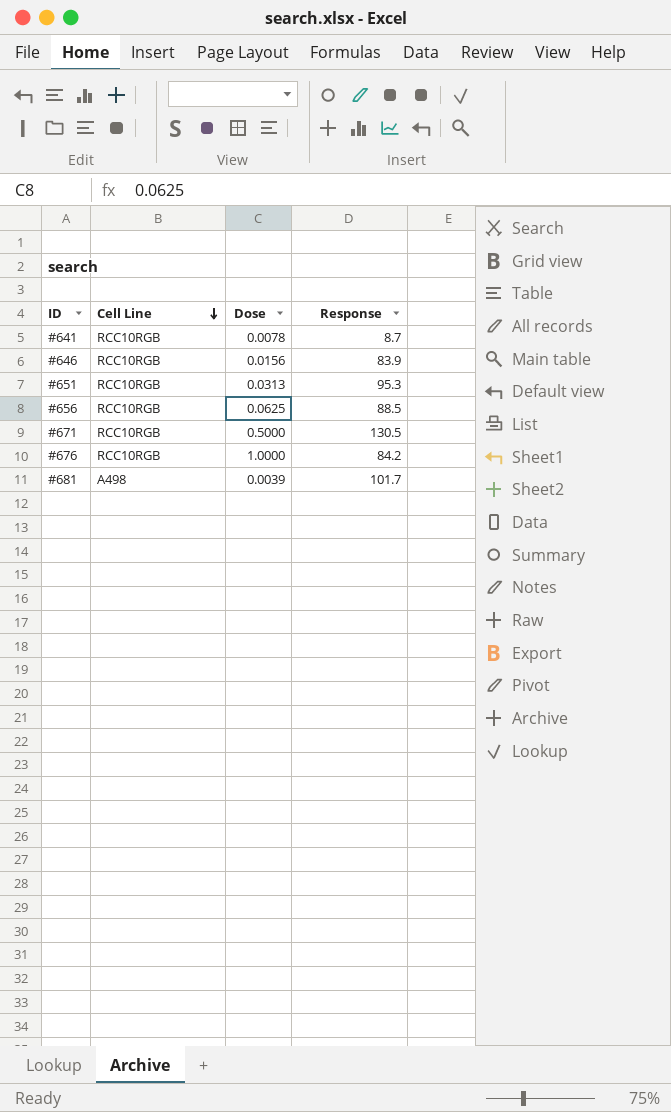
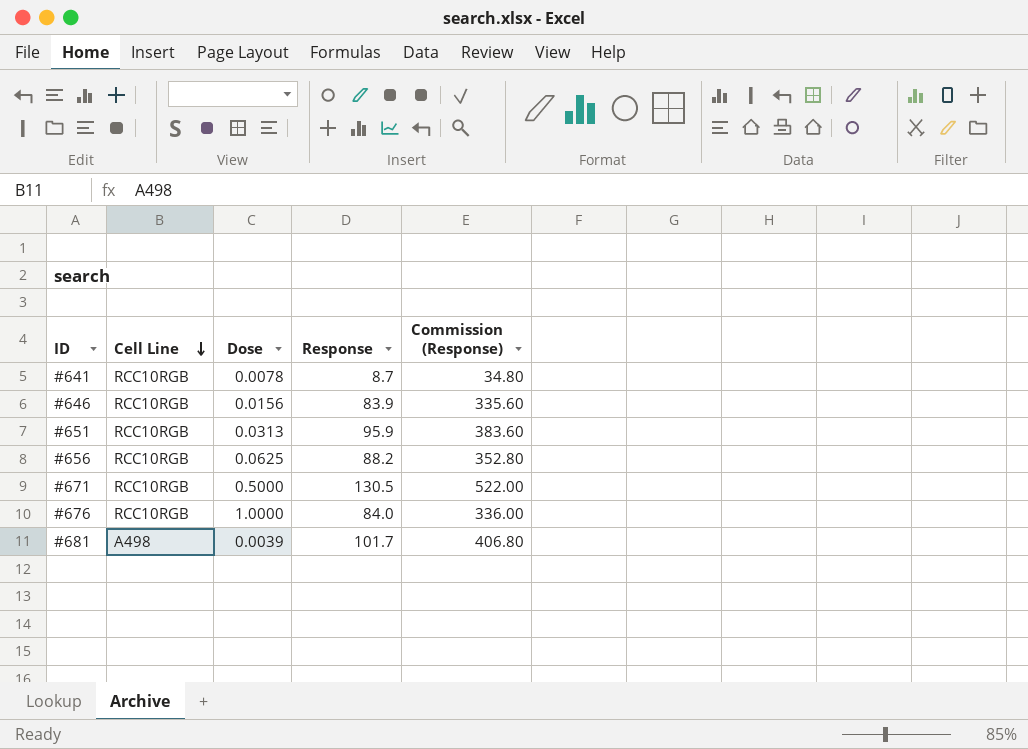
column Commission (Response) | formula: none -> [Response] * 4
#651 | Response: 95.3 -> 95.9
#656 | Response: 88.5 -> 88.2
#676 | Response: 84.2 -> 84.0

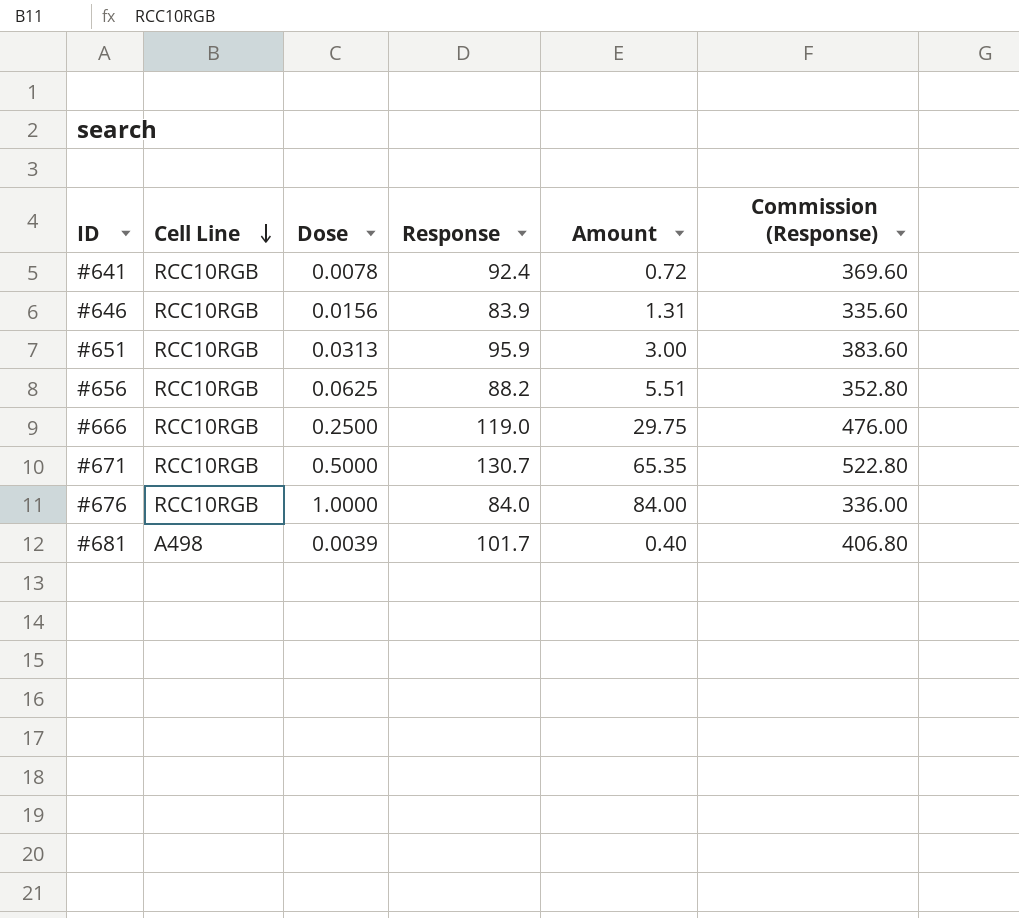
column Amount | formula: none -> [Dose] * [Response]
#641 | Response: 8.7 -> 92.4
#641 | Commission (Response): 34.80 -> 369.60
row #666: none -> RCC10RGB | 0.2500 | 119.0 | 29.75 | 476.00
#671 | Response: 130.5 -> 130.7
#671 | Commission (Response): 522.00 -> 522.80

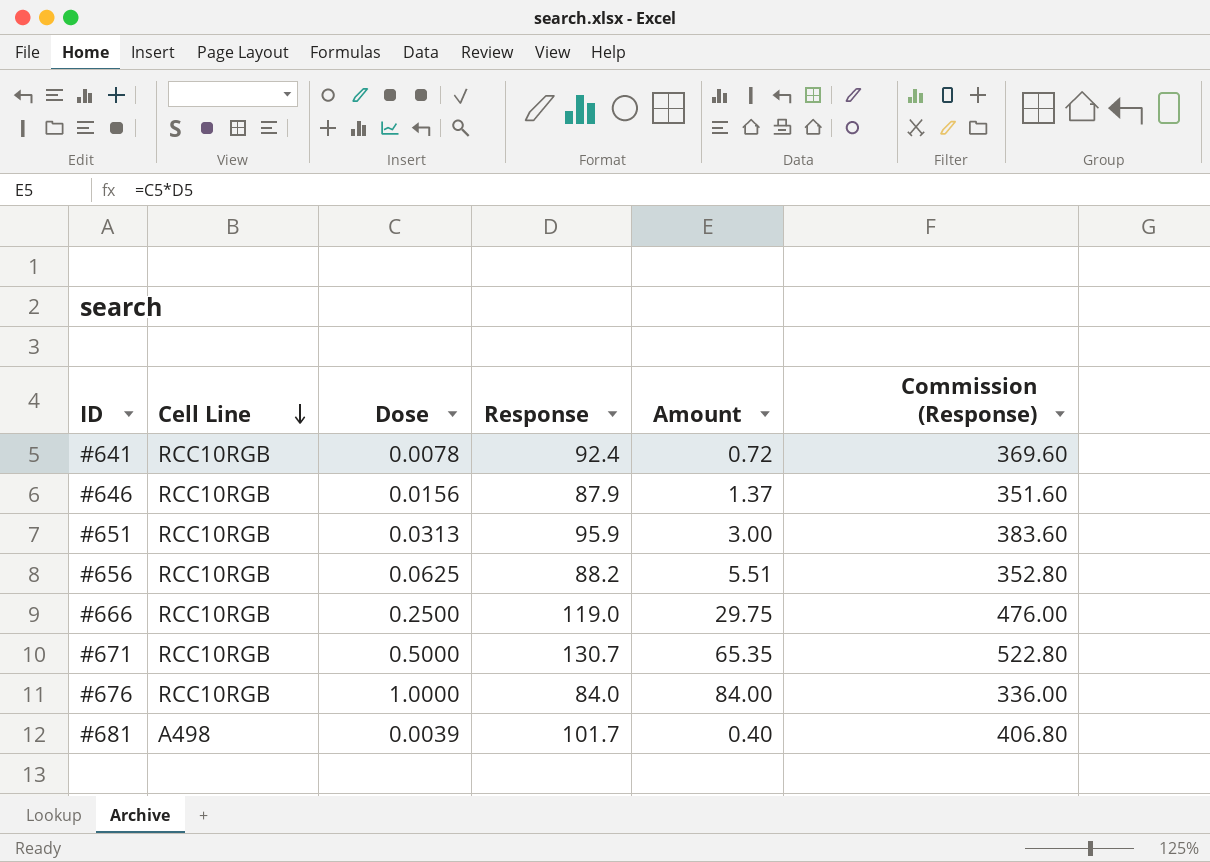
#646 | Response: 83.9 -> 87.9
#646 | Amount: 1.31 -> 1.37
#646 | Commission (Response): 335.60 -> 351.60

